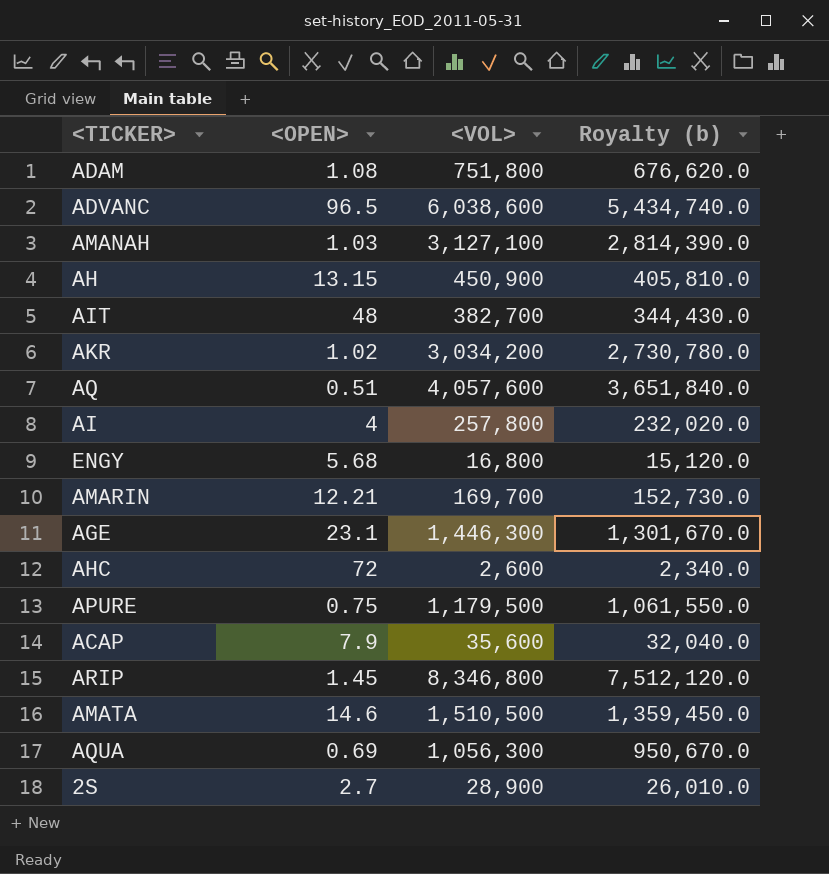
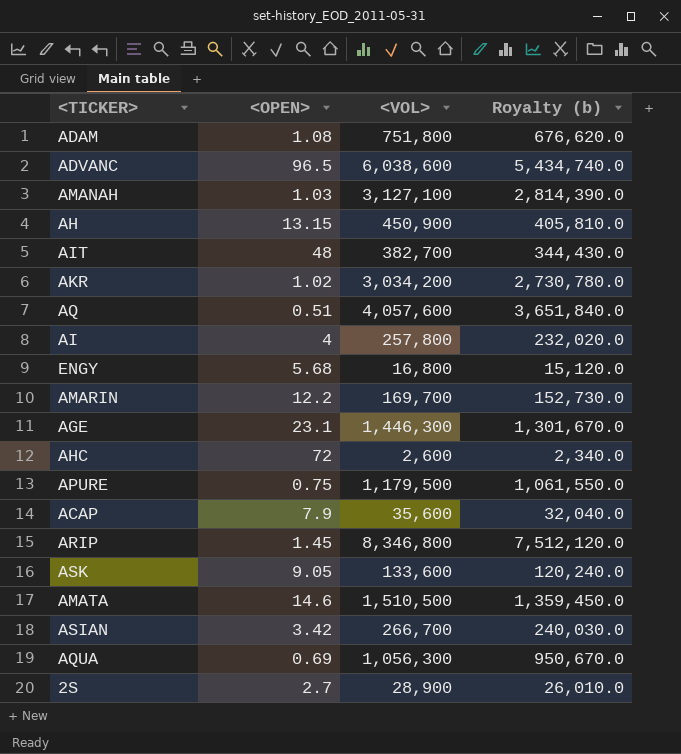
AMARIN | <OPEN>: 12.21 -> 12.2
row ASK: none -> 9.05 | 133,600 | 120,240.0
row ASIAN: none -> 3.42 | 266,700 | 240,030.0

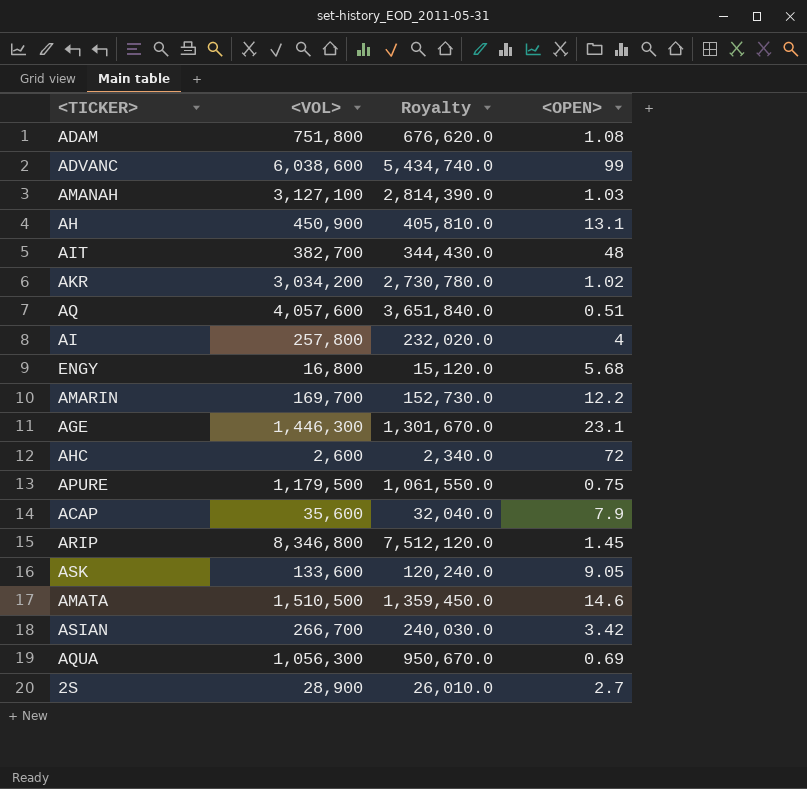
column name: Royalty (b) -> Royalty
column <OPEN> | position: 2 -> 4
ADVANC | <OPEN>: 96.5 -> 99
AH | <OPEN>: 13.15 -> 13.1

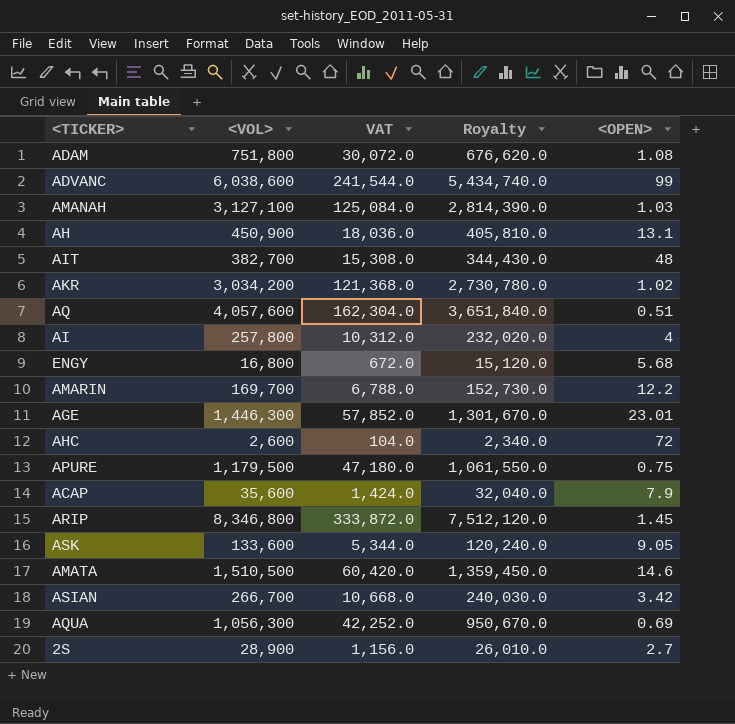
column VAT | formula: none -> [<VOL>] * 0.04
AGE | <OPEN>: 23.1 -> 23.01

